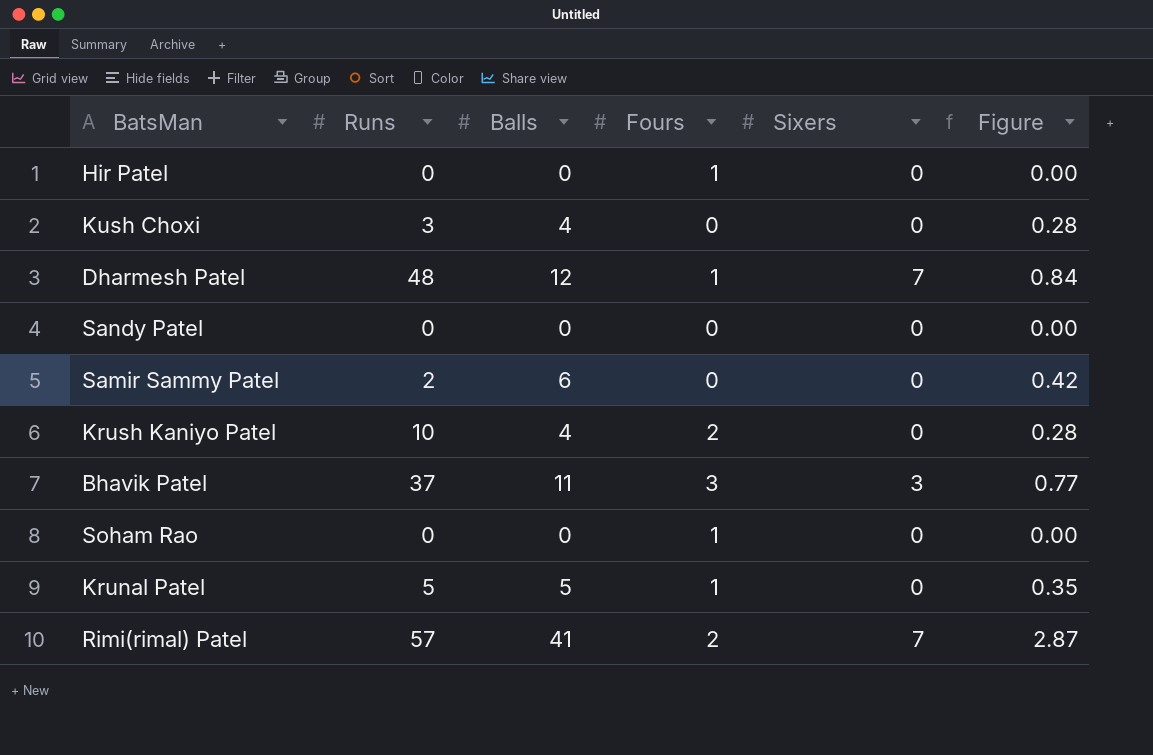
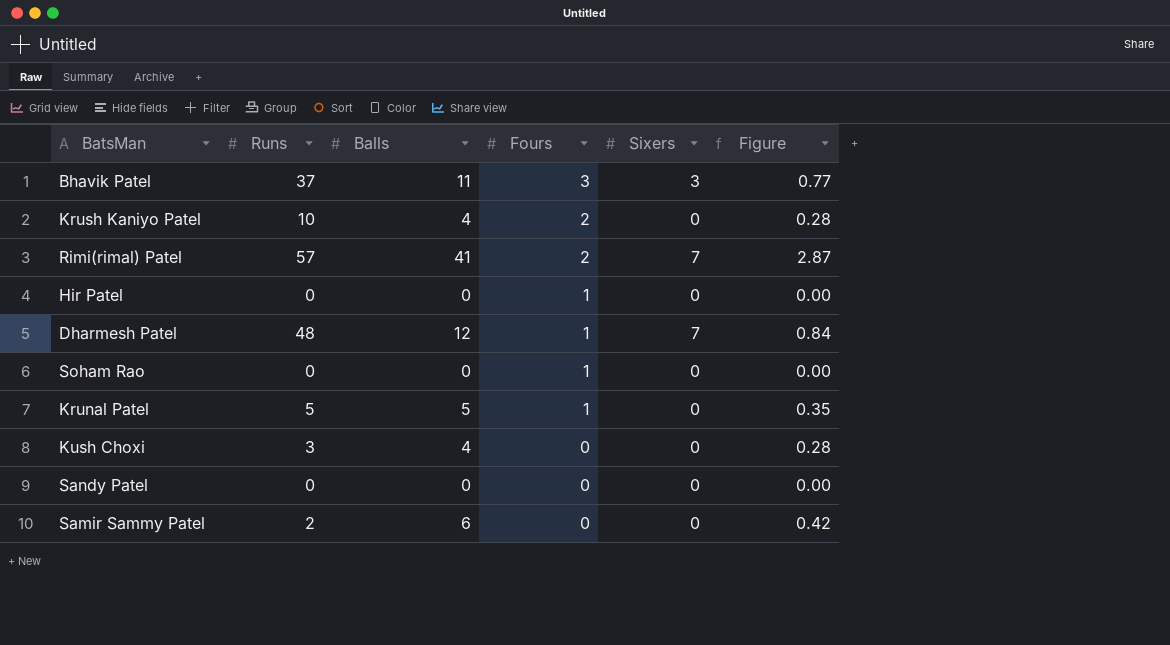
row order: none -> Fours descending

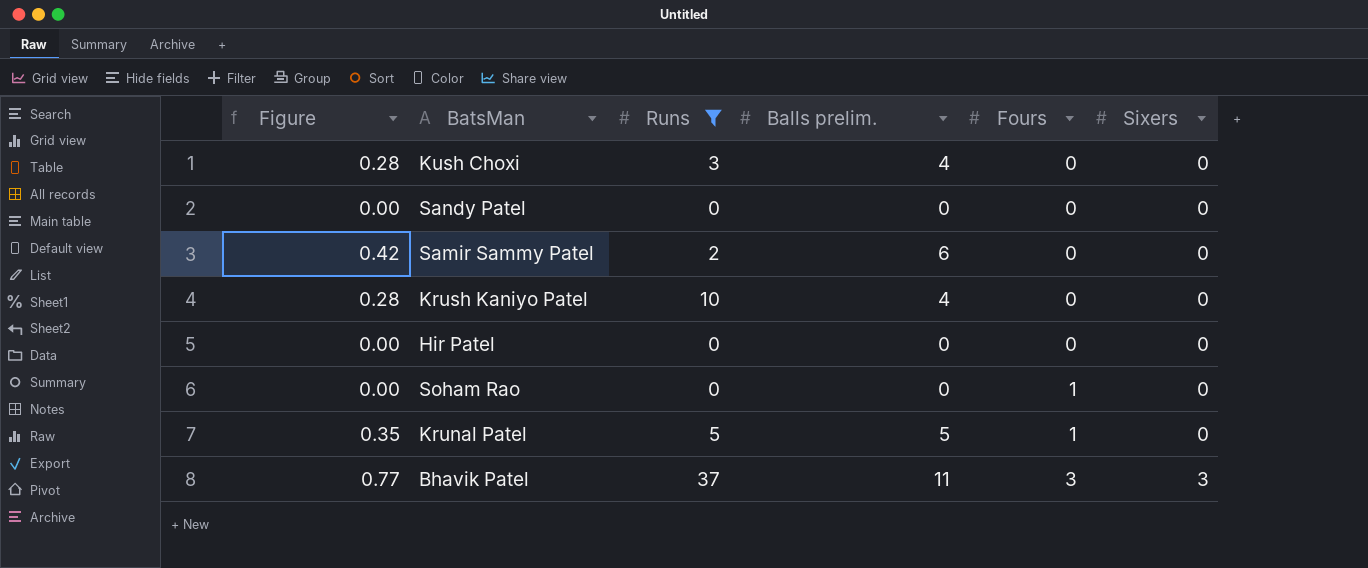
filter: none -> Runs <= 37
row order: Fours descending -> Fours ascending
column Figure | position: 6 -> 1
column name: Balls -> Balls prelim.
Krush Kaniyo Patel | Fours: 2 -> 0
Hir Patel | Fours: 1 -> 0

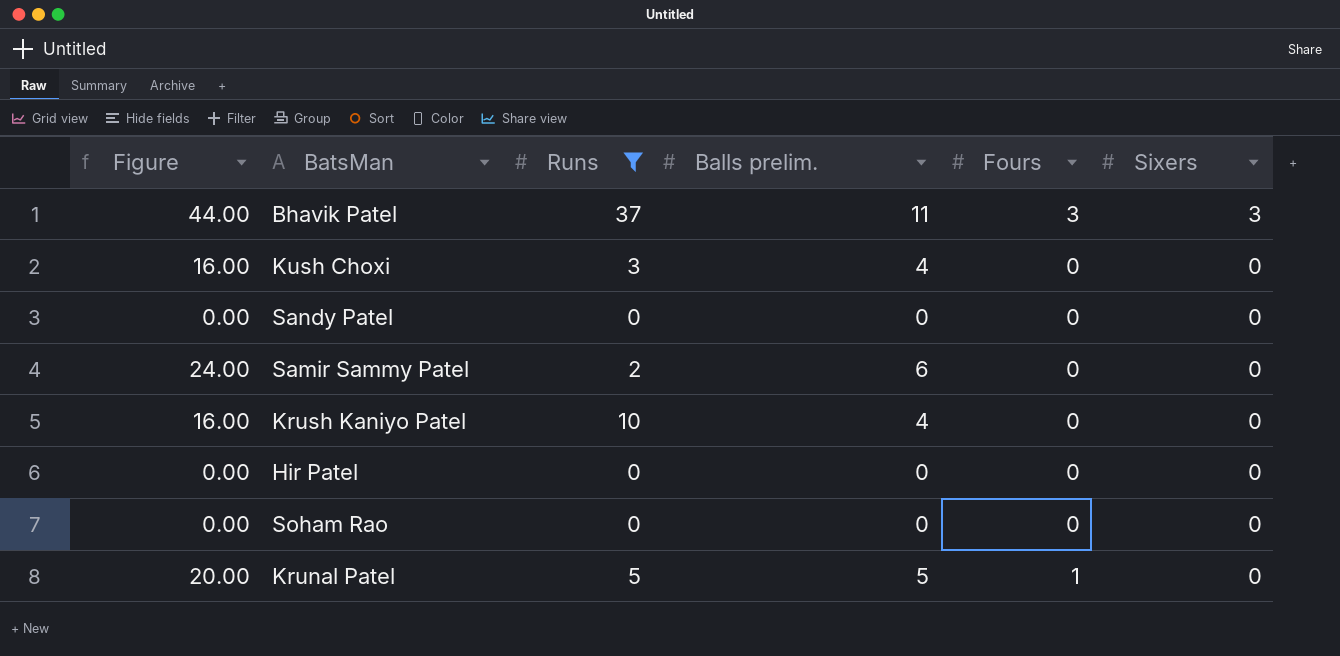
row order: Fours ascending -> Sixers descending
column Figure | formula: [Balls prelim.] * 0.07 -> [Balls prelim.] * 4
Soham Rao | Fours: 1 -> 0

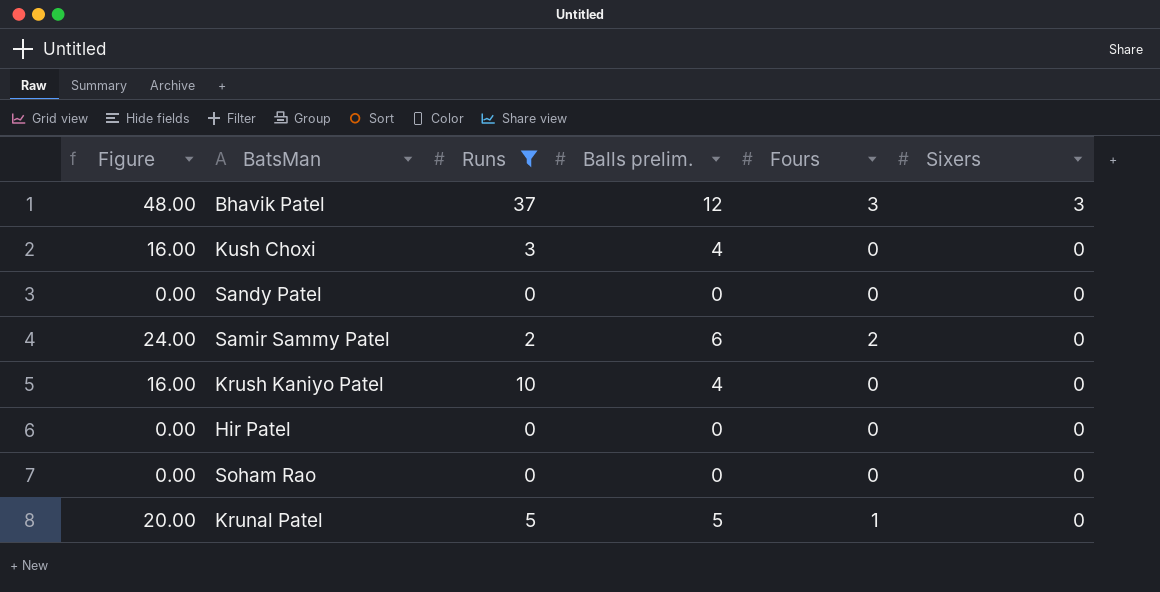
Bhavik Patel | Figure: 44.00 -> 48.00
Bhavik Patel | Balls prelim.: 11 -> 12
Samir Sammy Patel | Fours: 0 -> 2

